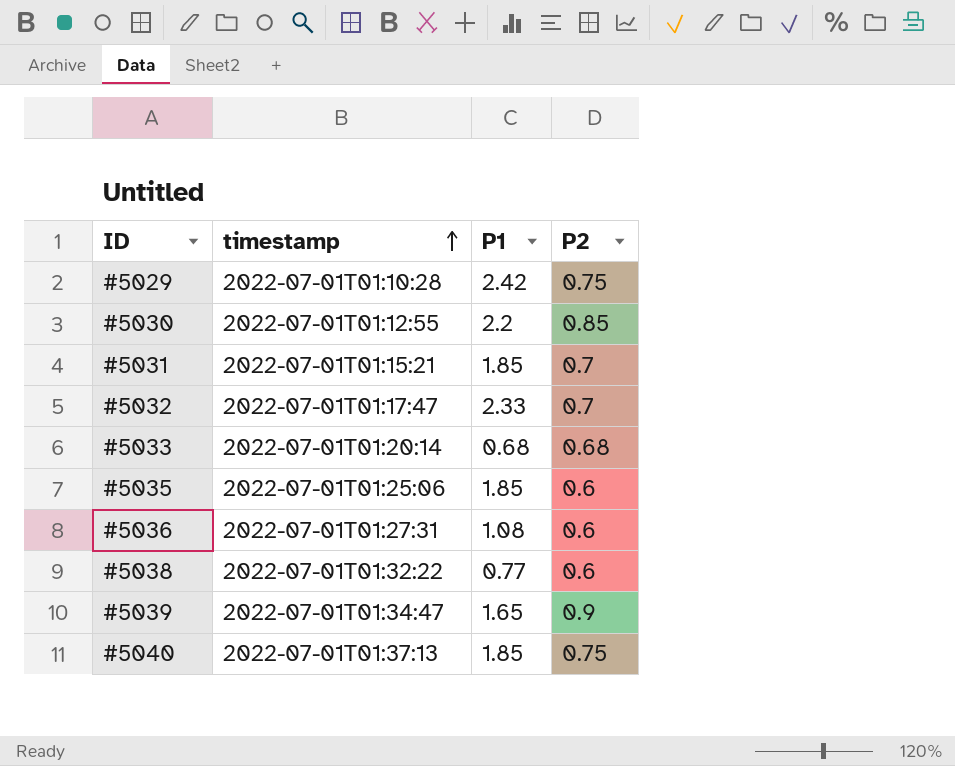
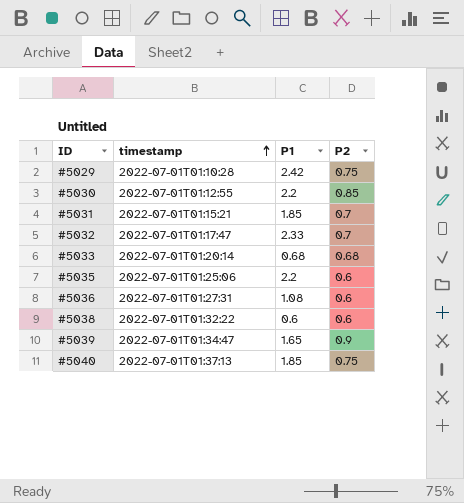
#5035 | P1: 1.85 -> 2.2
#5038 | P1: 0.77 -> 0.6

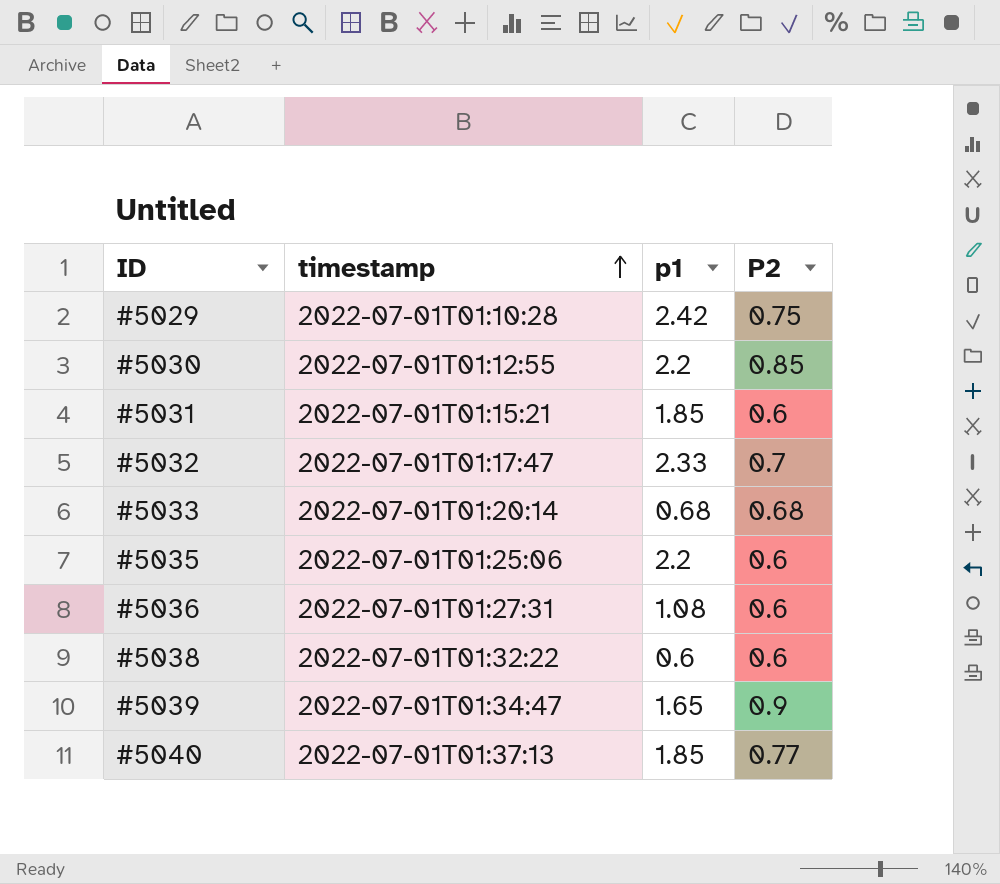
column name: P1 -> p1
#5031 | P2: 0.7 -> 0.6
#5040 | P2: 0.75 -> 0.77

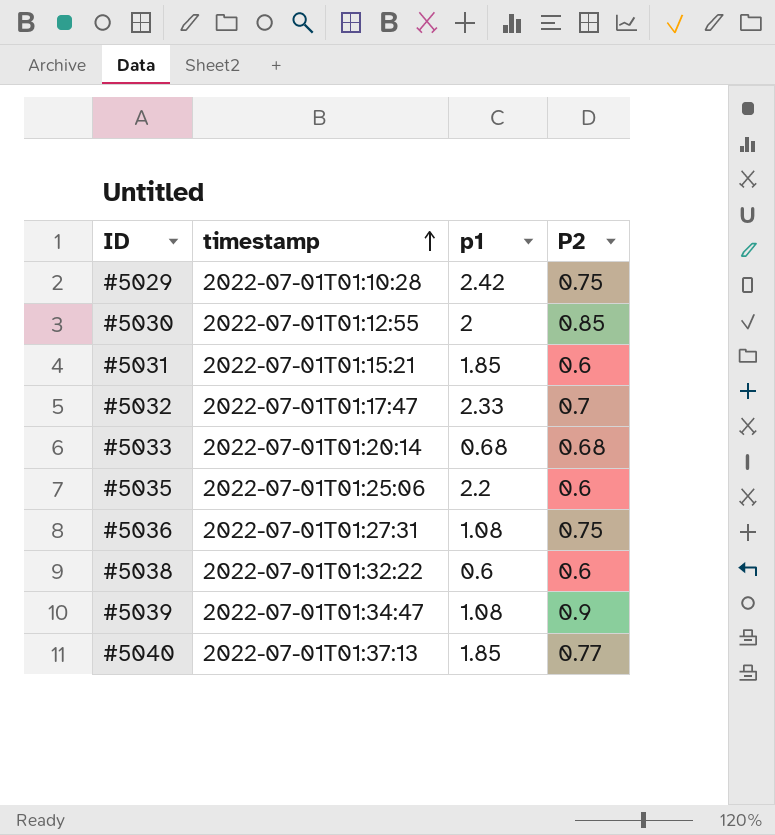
#5030 | p1: 2.2 -> 2
#5036 | P2: 0.6 -> 0.75
#5039 | p1: 1.65 -> 1.08

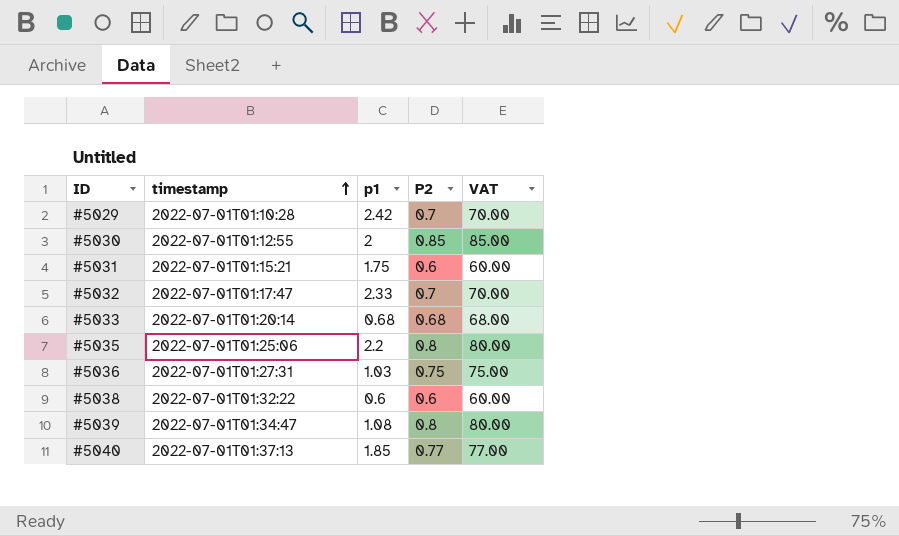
column VAT | formula: none -> [P2] * 100
#5029 | P2: 0.75 -> 0.7
#5031 | p1: 1.85 -> 1.75
#5035 | P2: 0.6 -> 0.8
#5036 | p1: 1.08 -> 1.03
#5039 | P2: 0.9 -> 0.8

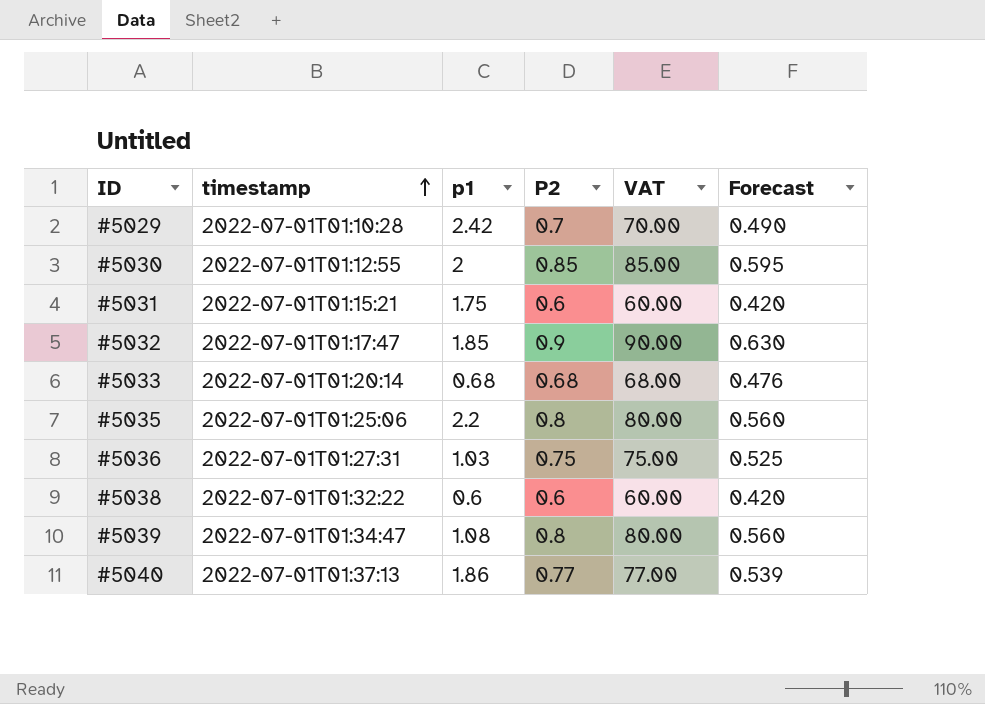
column Forecast | formula: none -> [P2] * 0.7
#5032 | p1: 2.33 -> 1.85
#5032 | P2: 0.7 -> 0.9
#5032 | VAT: 70.00 -> 90.00
#5040 | p1: 1.85 -> 1.86

